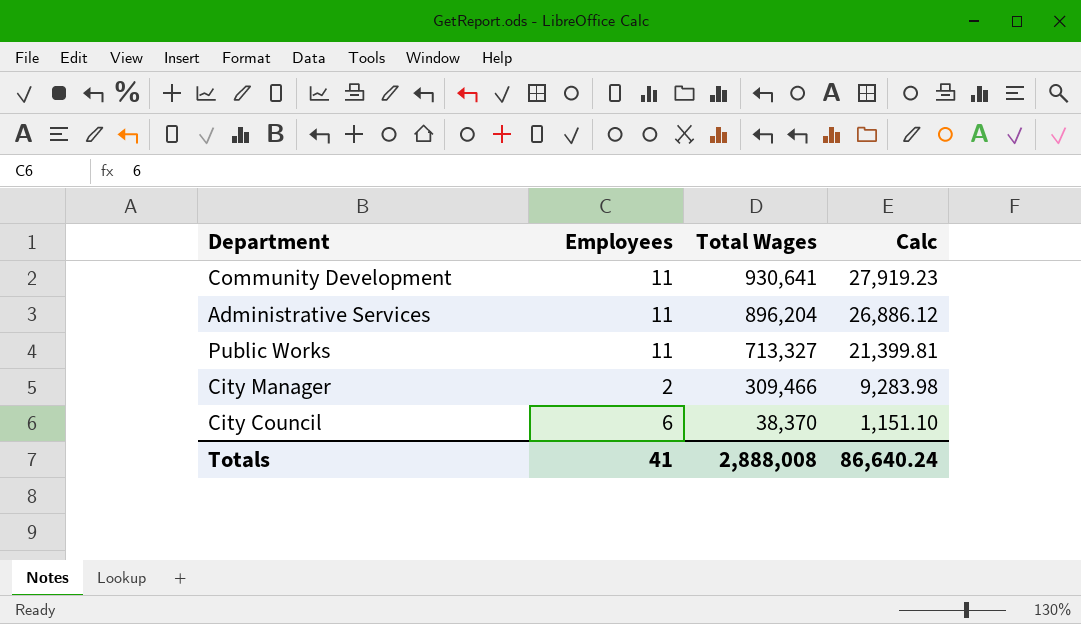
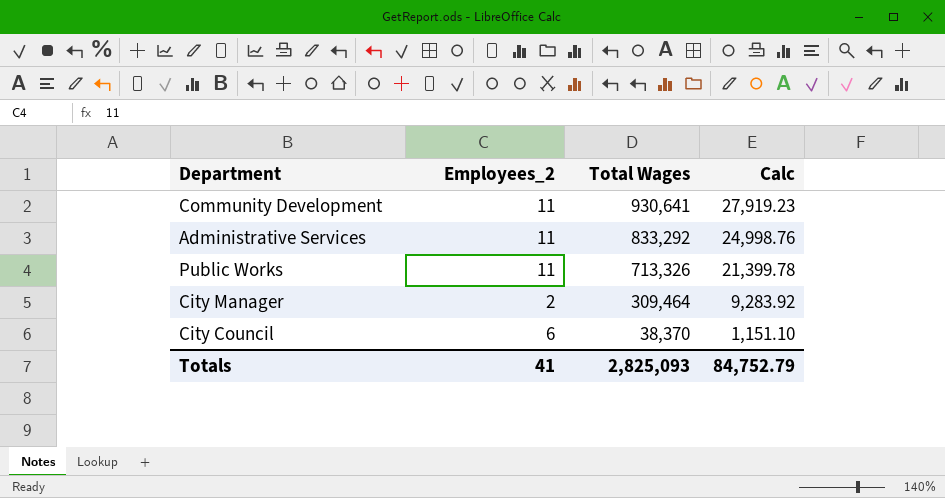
column name: Employees -> Employees_2
Administrative Services | Total Wages: 896,204 -> 833,292
Administrative Services | Calc: 26,886.12 -> 24,998.76
Public Works | Total Wages: 713,327 -> 713,326
Public Works | Calc: 21,399.81 -> 21,399.78
City Manager | Total Wages: 309,466 -> 309,464
City Manager | Calc: 9,283.98 -> 9,283.92
Totals | Total Wages: 2,888,008 -> 2,825,093
Totals | Calc: 86,640.24 -> 84,752.79

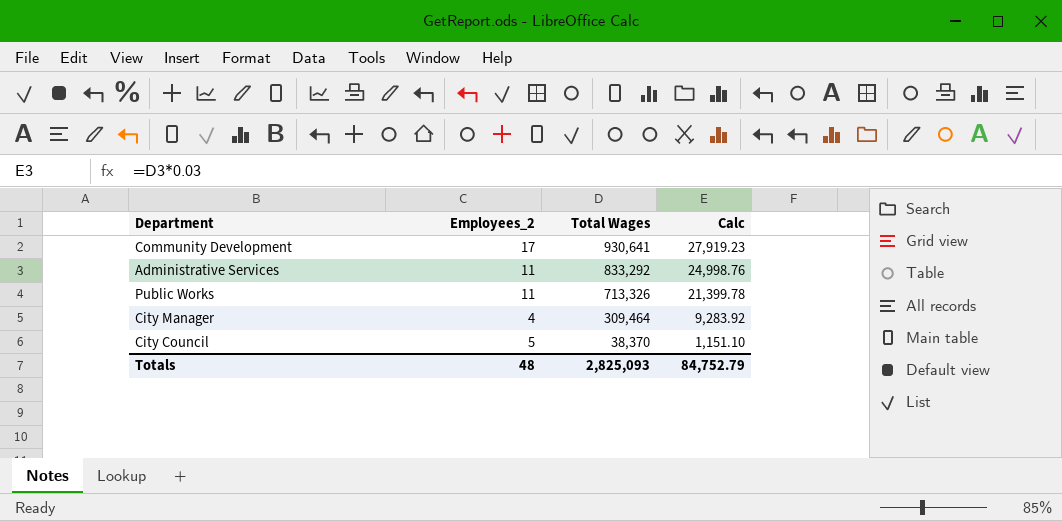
Community Development | Employees_2: 11 -> 17
City Manager | Employees_2: 2 -> 4
City Council | Employees_2: 6 -> 5
Totals | Employees_2: 41 -> 48

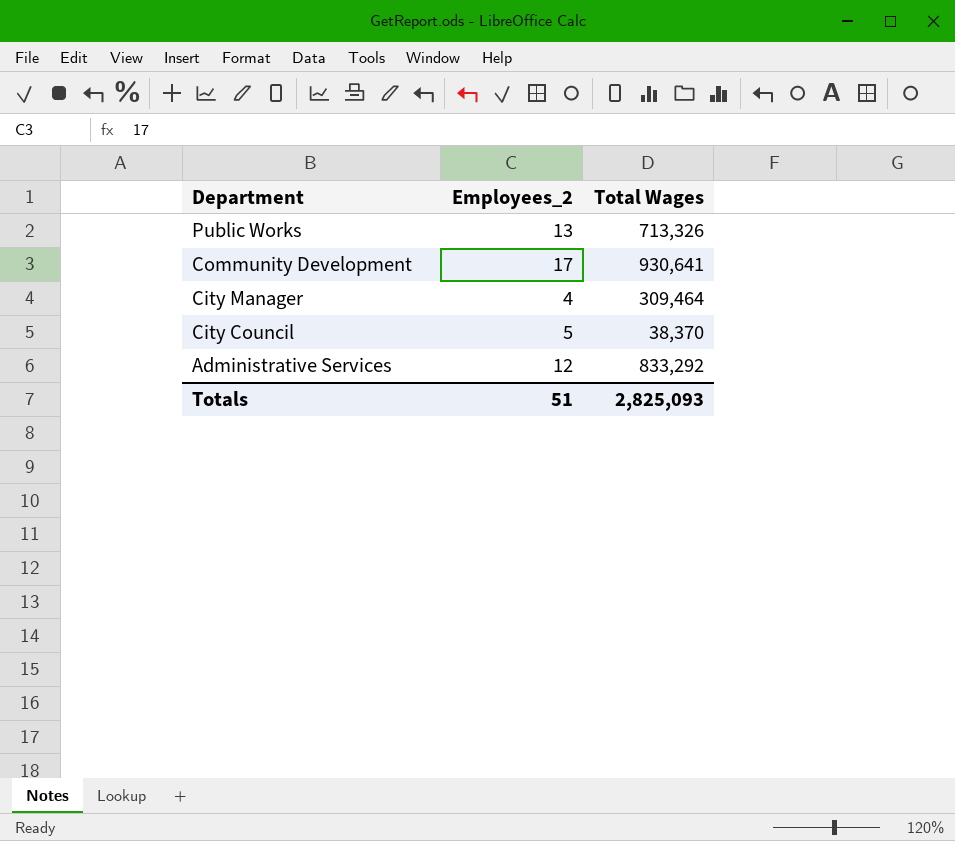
row order: Total Wages descending -> Department descending
column Calc | formula: [Total Wages] * 0.03 -> none
Public Works | Employees_2: 11 -> 13
Administrative Services | Employees_2: 11 -> 12
Totals | Employees_2: 48 -> 51

